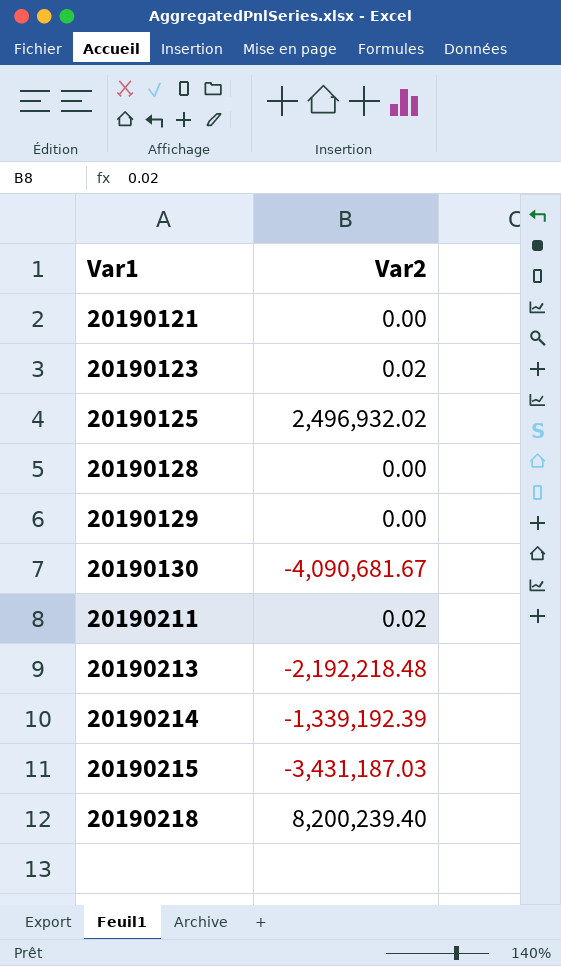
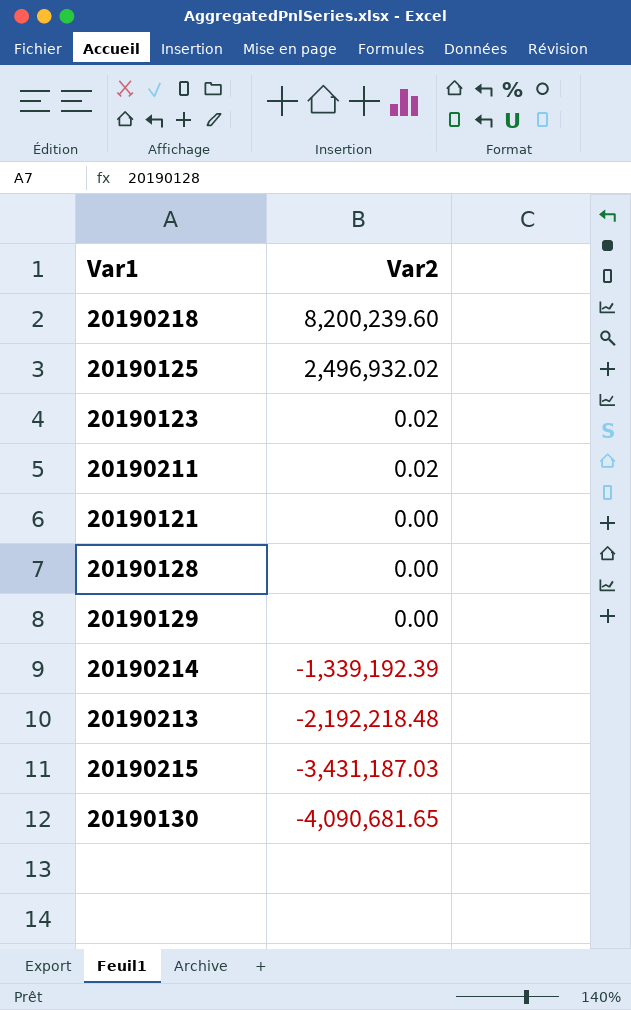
row order: Var1 ascending -> Var2 descending
20190218 | Var2: 8,200,239.40 -> 8,200,239.60
20190130 | Var2: -4,090,681.67 -> -4,090,681.65

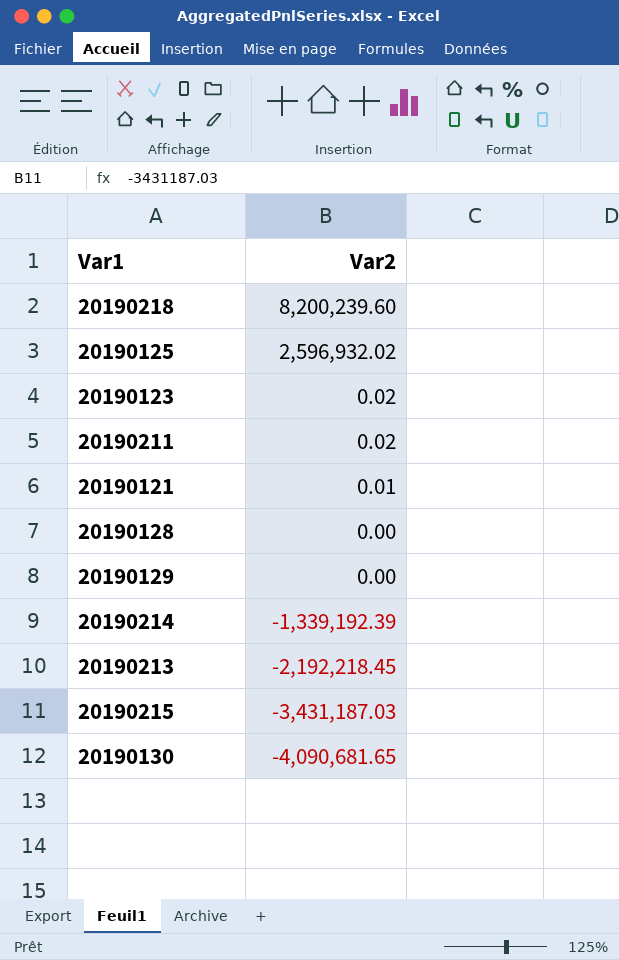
20190125 | Var2: 2,496,932.02 -> 2,596,932.02
20190121 | Var2: 0.00 -> 0.01
20190213 | Var2: -2,192,218.48 -> -2,192,218.45

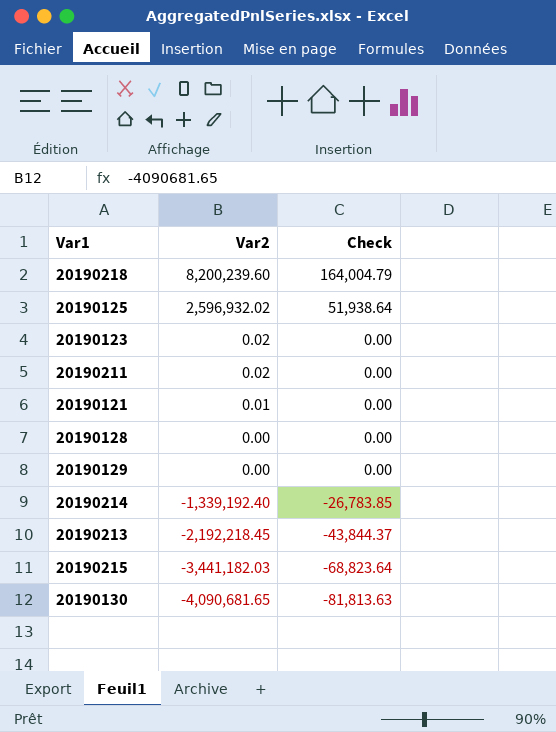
column Check | formula: none -> [Var2] * 0.02
20190214 | Var2: -1,339,192.39 -> -1,339,192.40
20190215 | Var2: -3,431,187.03 -> -3,441,182.03

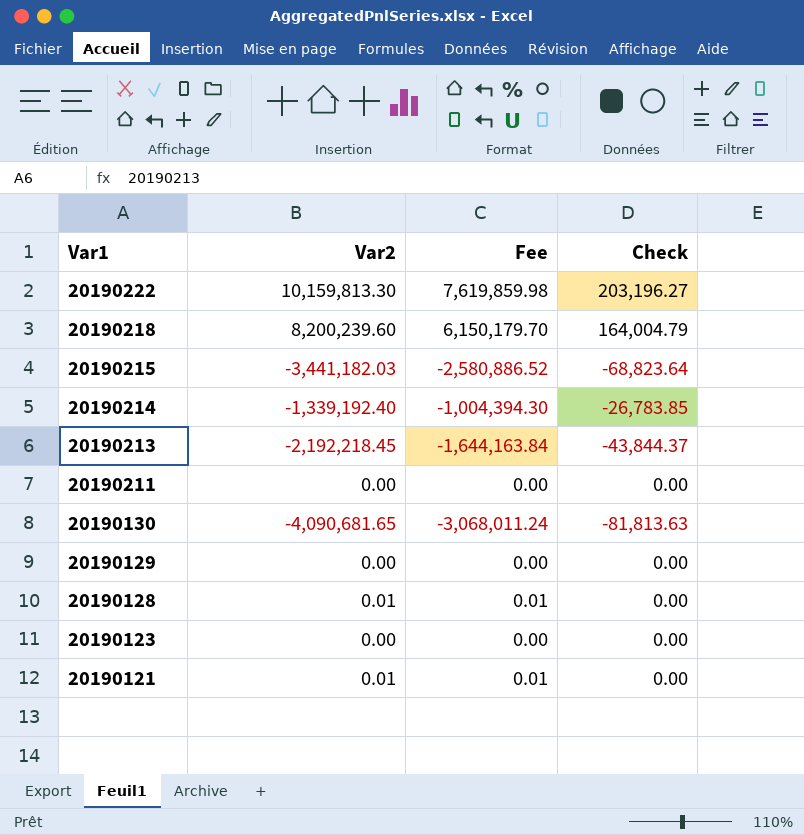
row order: Var2 descending -> Var1 descending
column Fee | formula: none -> [Var2] * 0.75
row 20190125: 2,596,932.02 | 51,938.64 -> none
row 20190222: none -> 10,159,813.30 | 7,619,859.98 | 203,196.27
20190211 | Var2: 0.02 -> 0.00
20190128 | Var2: 0.00 -> 0.01
20190123 | Var2: 0.02 -> 0.00

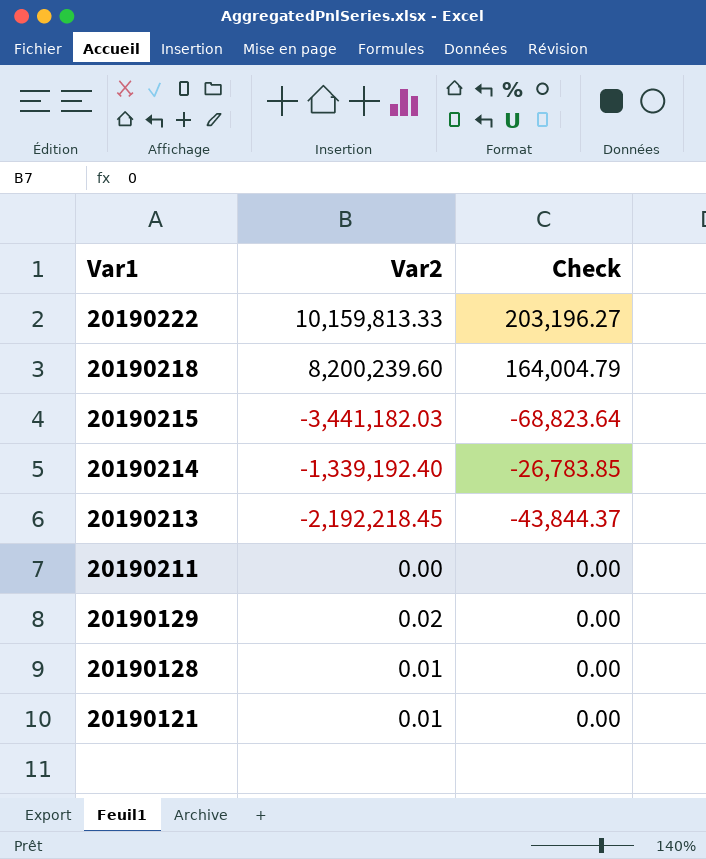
column Fee | formula: [Var2] * 0.75 -> none
row 20190130: -4,090,681.65 | -3,068,011.24 | -81,813.63 -> none
row 20190123: 0.00 | 0.00 | 0.00 -> none
20190222 | Var2: 10,159,813.30 -> 10,159,813.33
20190129 | Var2: 0.00 -> 0.02

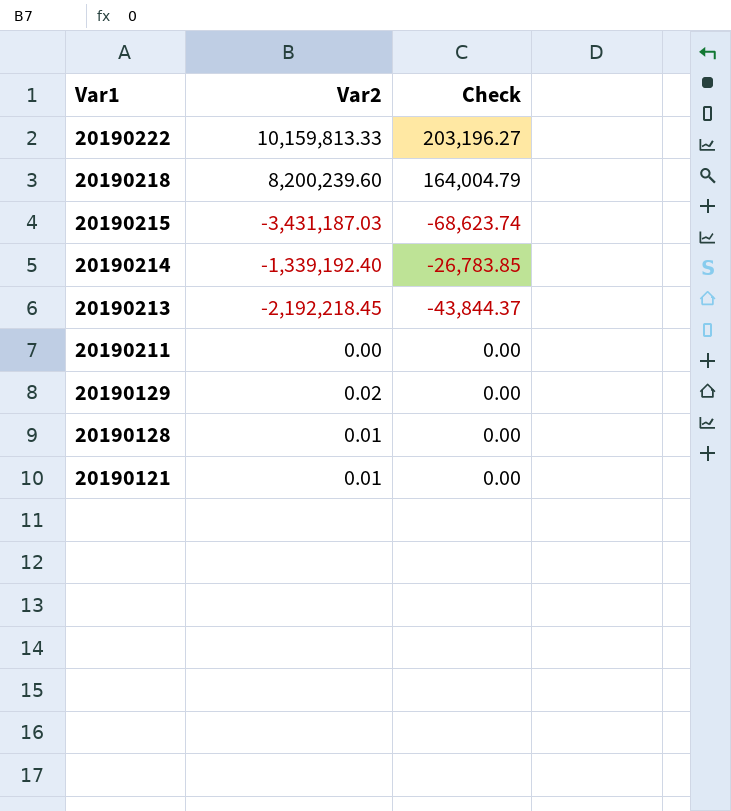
20190215 | Var2: -3,441,182.03 -> -3,431,187.03
20190215 | Check: -68,823.64 -> -68,623.74

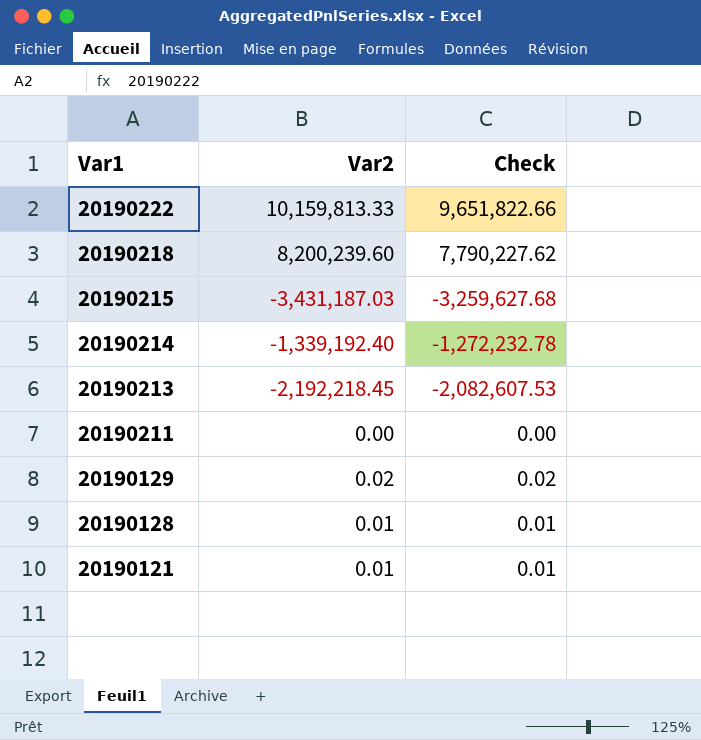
column Check | formula: [Var2] * 0.02 -> [Var2] * 0.95

